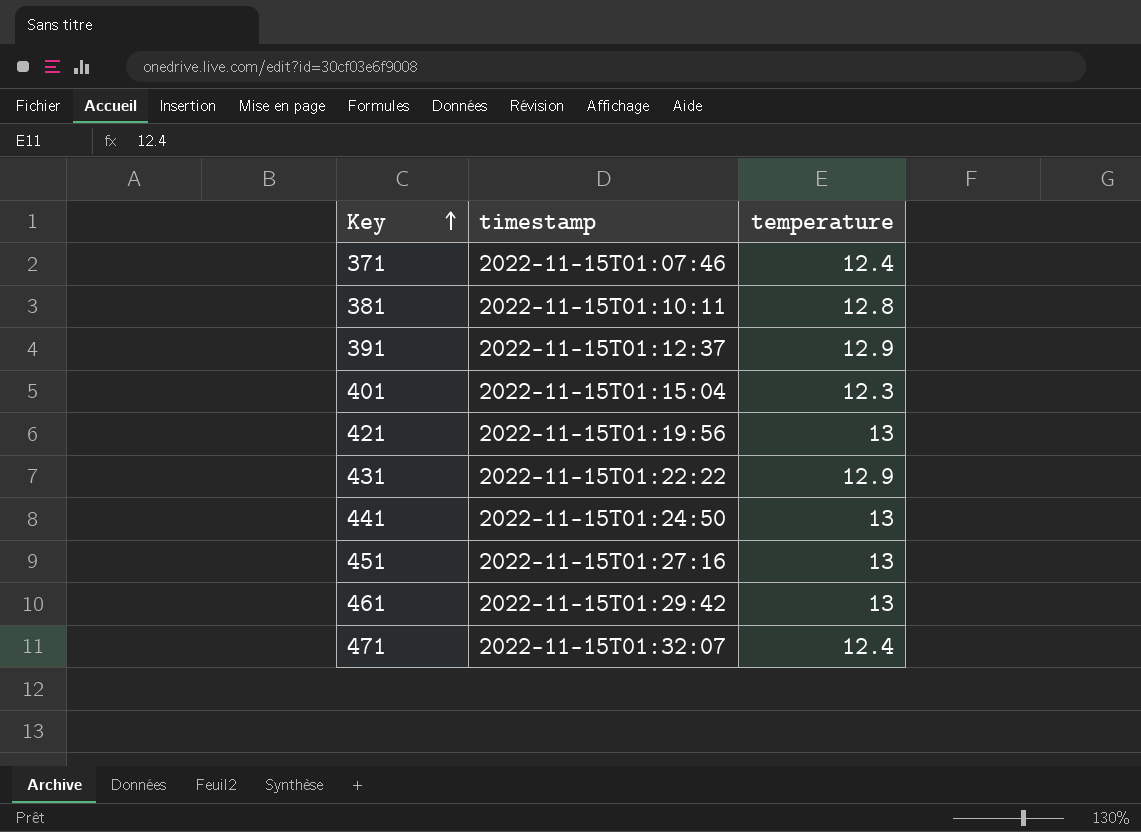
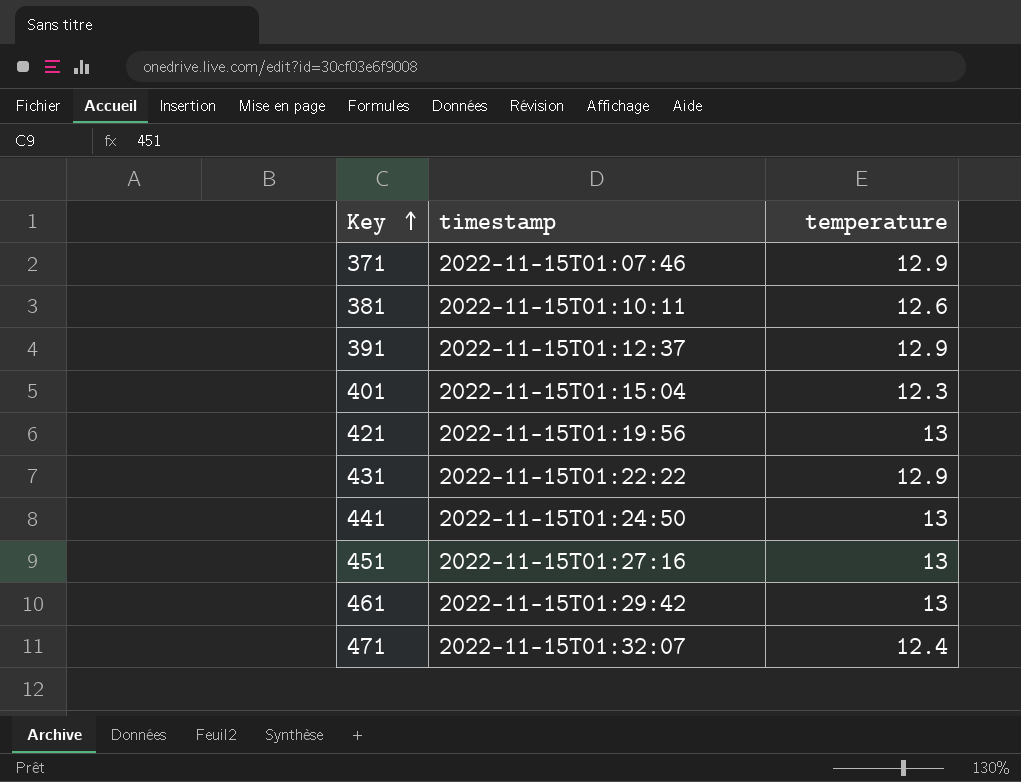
371 | temperature: 12.4 -> 12.9
381 | temperature: 12.8 -> 12.6

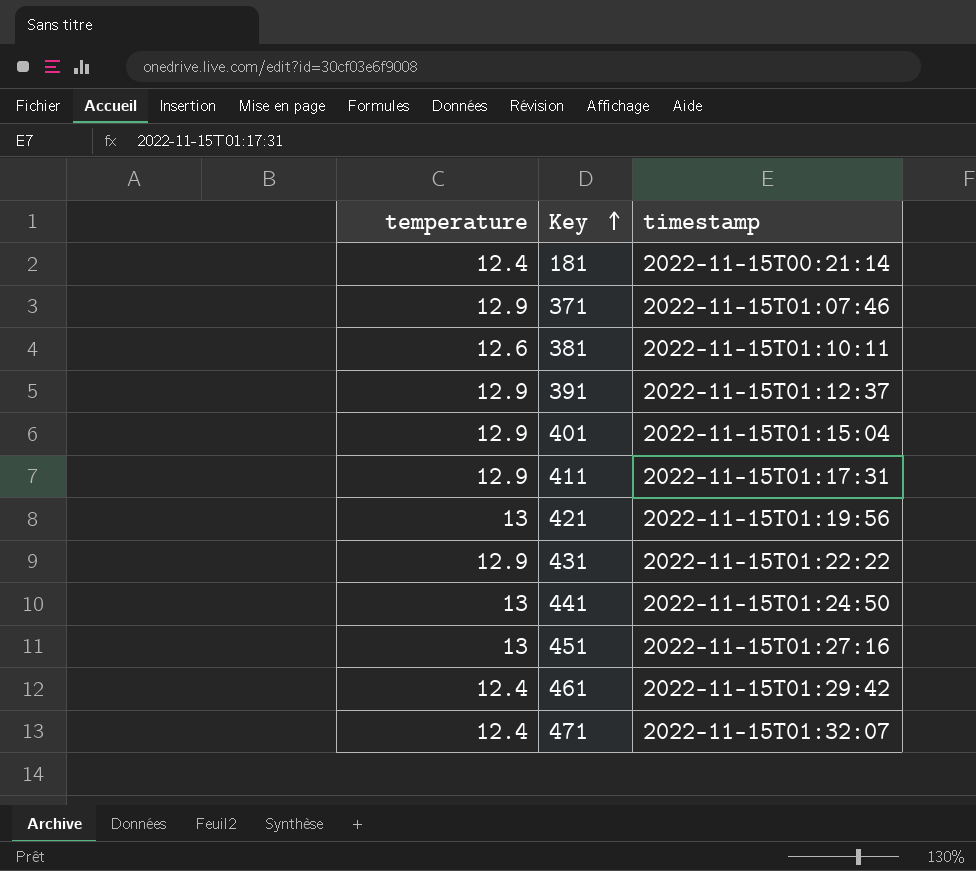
column temperature | position: 3 -> 1
row 181: none -> 12.4 | 2022-11-15T00:21:14
401 | temperature: 12.3 -> 12.9
row 411: none -> 12.9 | 2022-11-15T01:17:31
461 | temperature: 13 -> 12.4

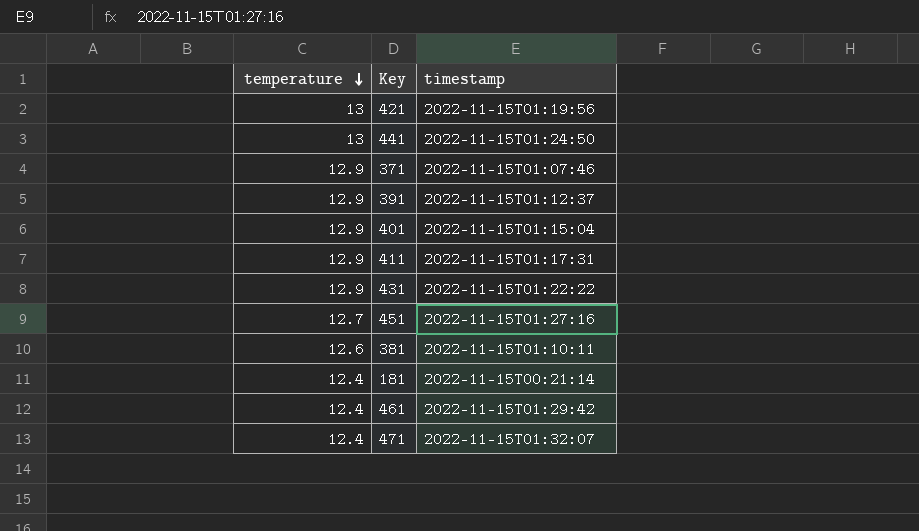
row order: Key ascending -> temperature descending
451 | temperature: 13 -> 12.7

